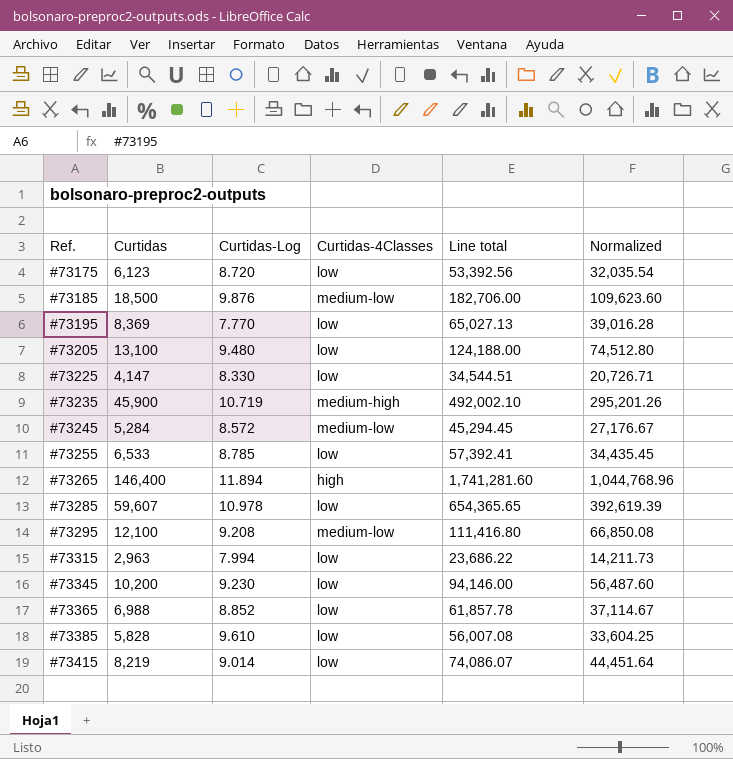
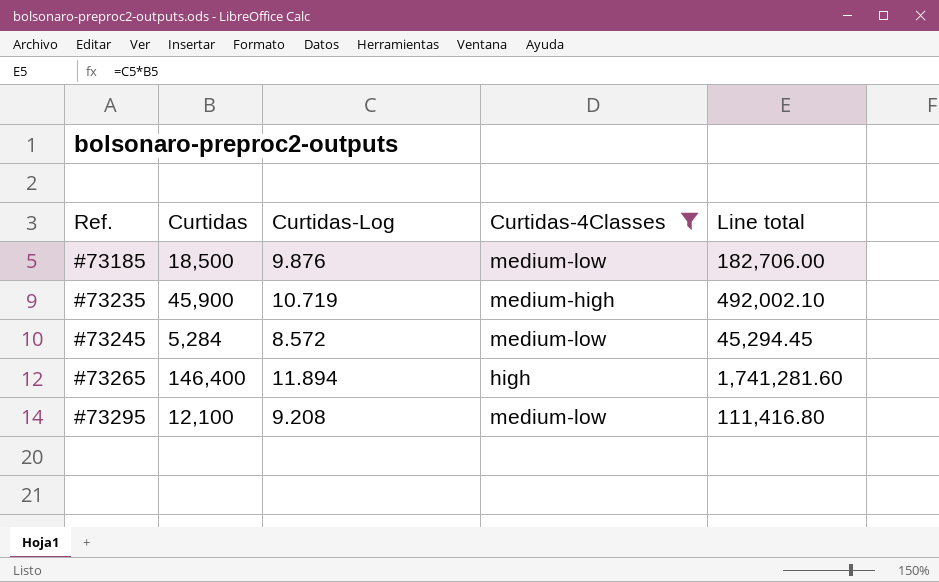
filter: none -> Curtidas-4Classes != low
column Normalized | formula: [Line total] * 0.6 -> none

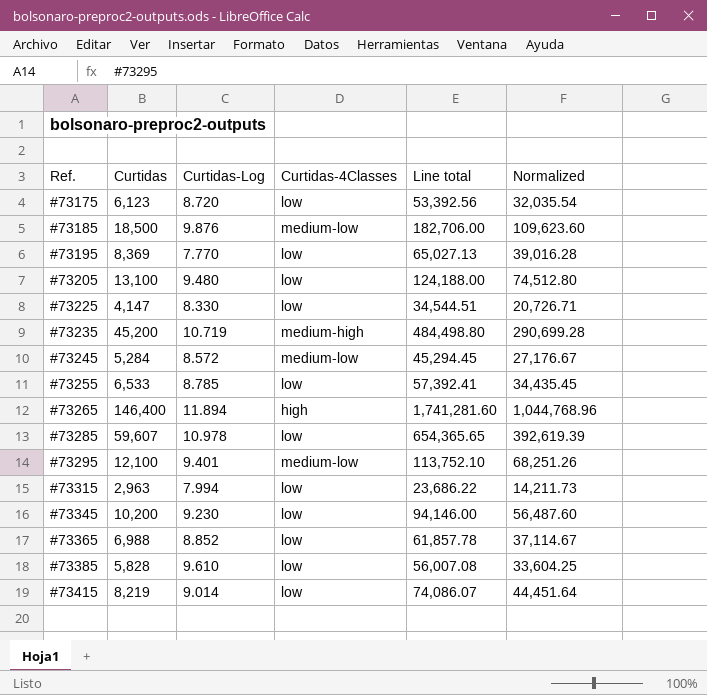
filter: Curtidas-4Classes != low -> none
column Normalized | formula: none -> [Line total] * 0.6
#73235 | Curtidas: 45,900 -> 45,200
#73235 | Line total: 492,002.10 -> 484,498.80
#73295 | Curtidas-Log: 9.208 -> 9.401
#73295 | Line total: 111,416.80 -> 113,752.10

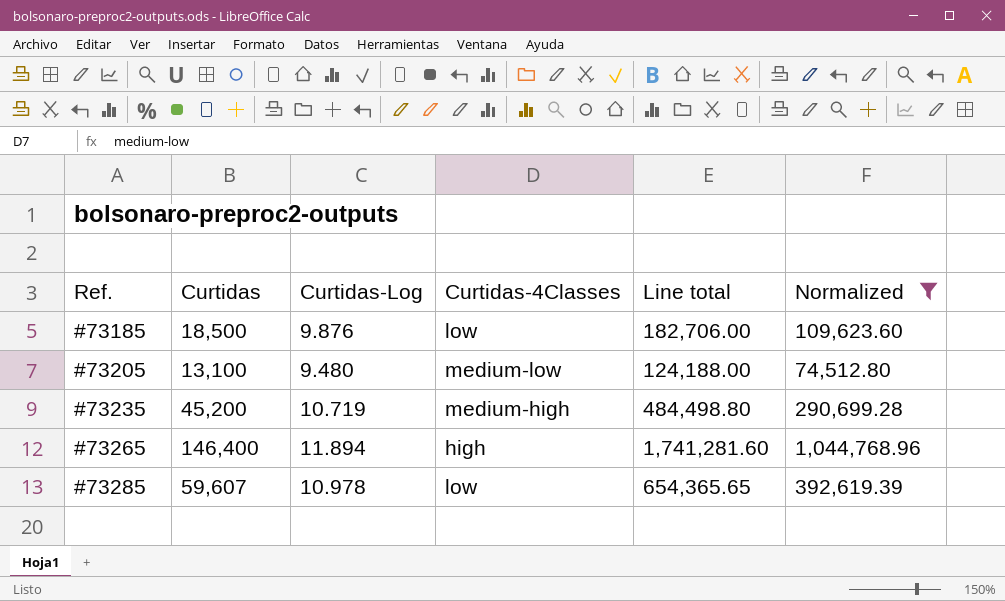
filter: none -> Normalized >= 74,512.80
#73185 | Curtidas-4Classes: medium-low -> low
#73205 | Curtidas-4Classes: low -> medium-low

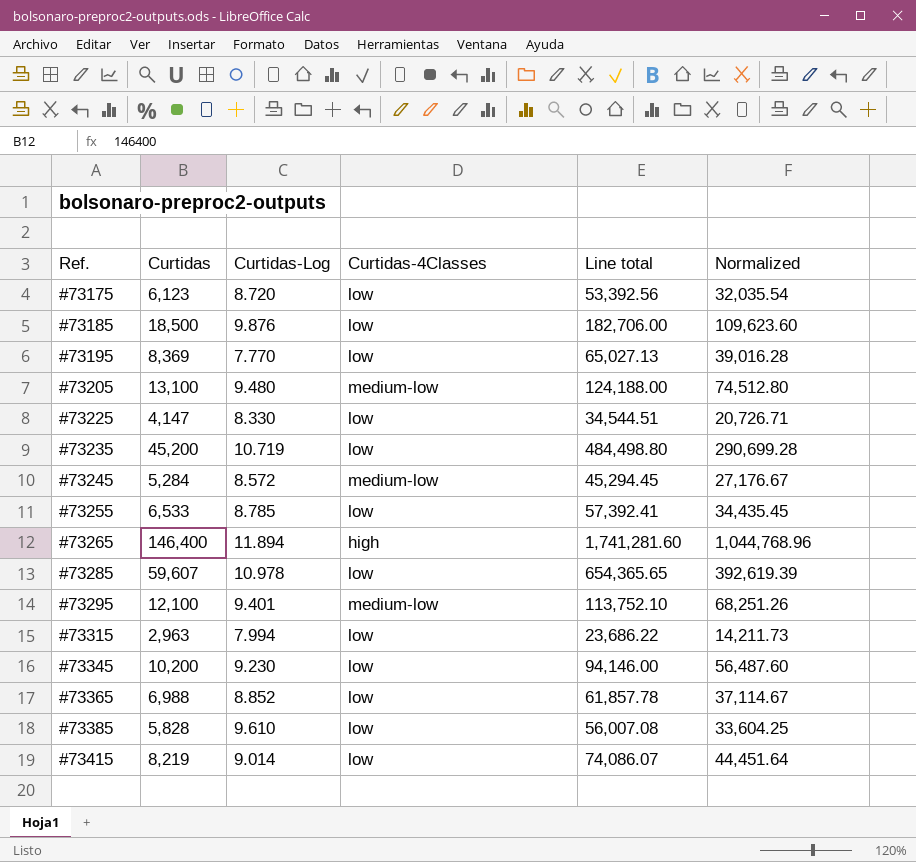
filter: Normalized >= 74,512.80 -> none
#73235 | Curtidas-4Classes: medium-high -> low

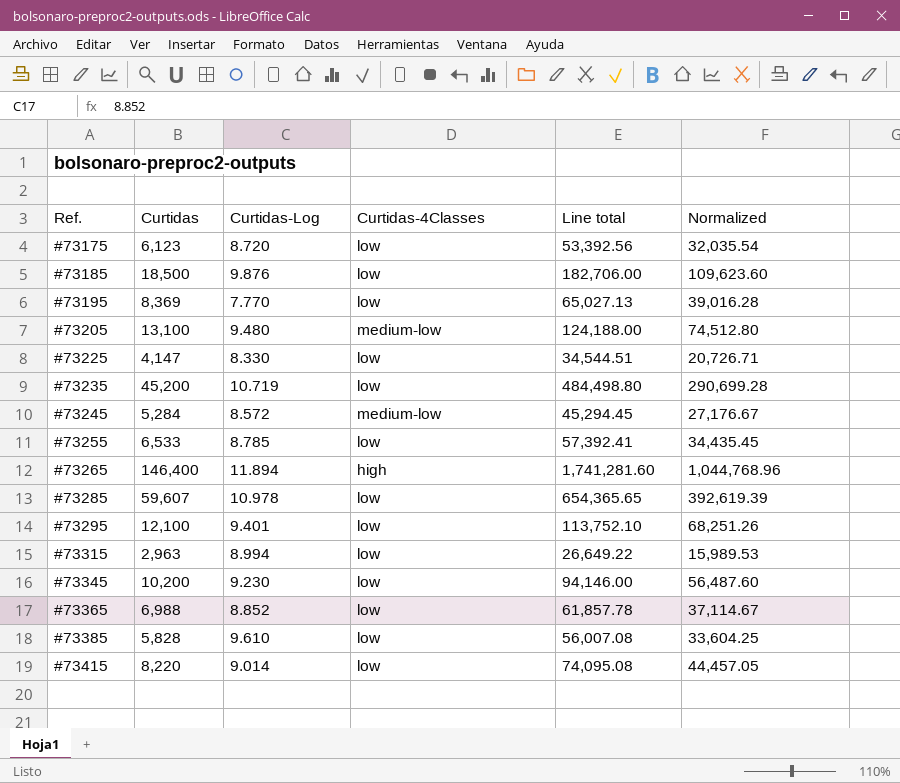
#73295 | Curtidas-4Classes: medium-low -> low
#73315 | Curtidas-Log: 7.994 -> 8.994
#73315 | Line total: 23,686.22 -> 26,649.22
#73315 | Normalized: 14,211.73 -> 15,989.53
#73415 | Curtidas: 8,219 -> 8,220
#73415 | Line total: 74,086.07 -> 74,095.08
#73415 | Normalized: 44,451.64 -> 44,457.05

